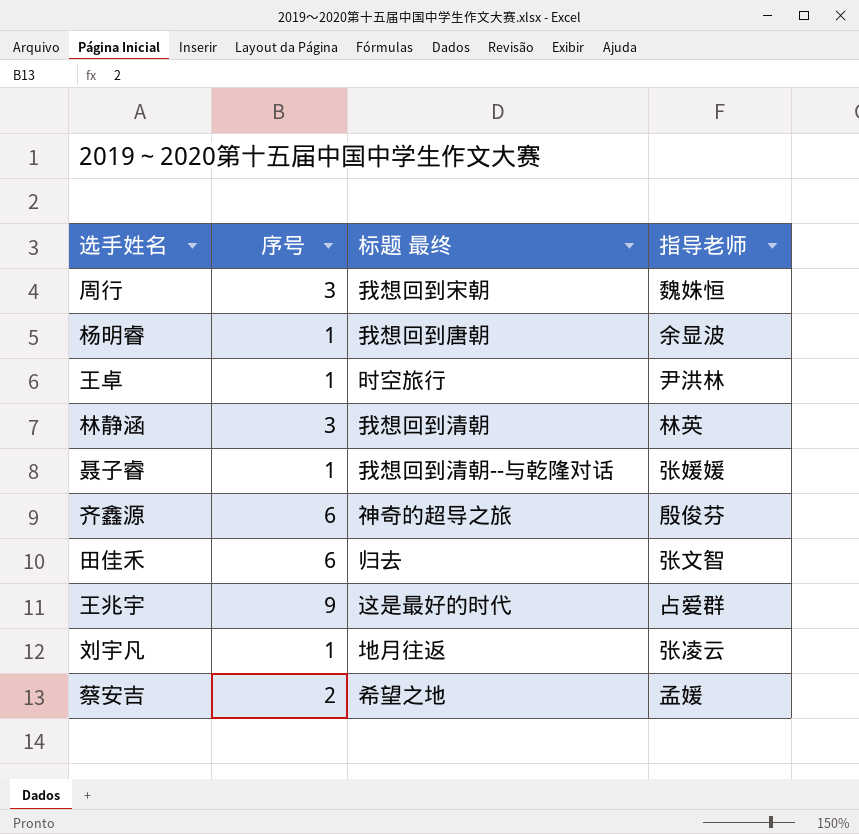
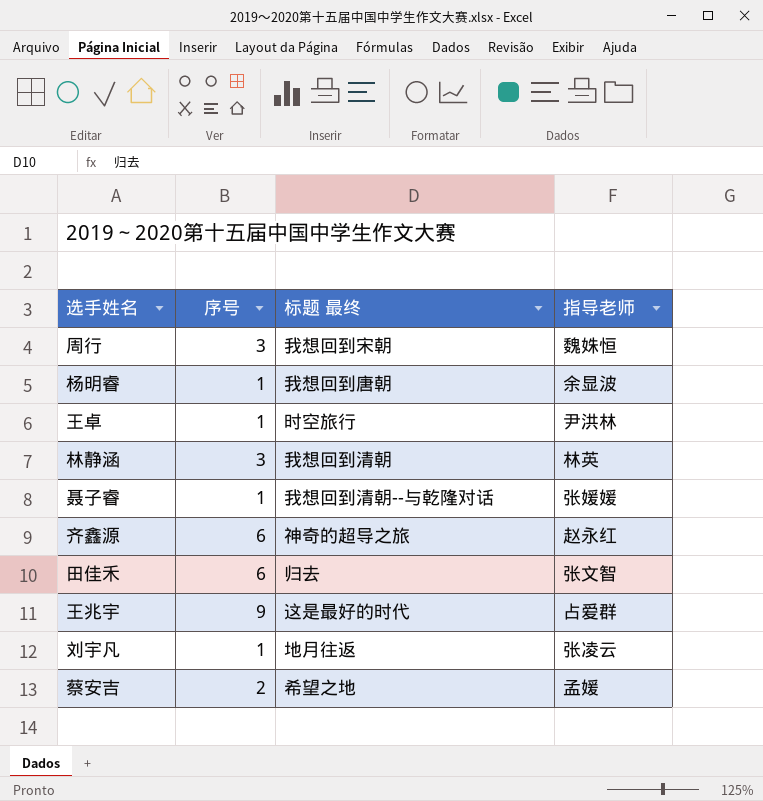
齐鑫源 | 指导老师: 殷俊芬 -> 赵永红

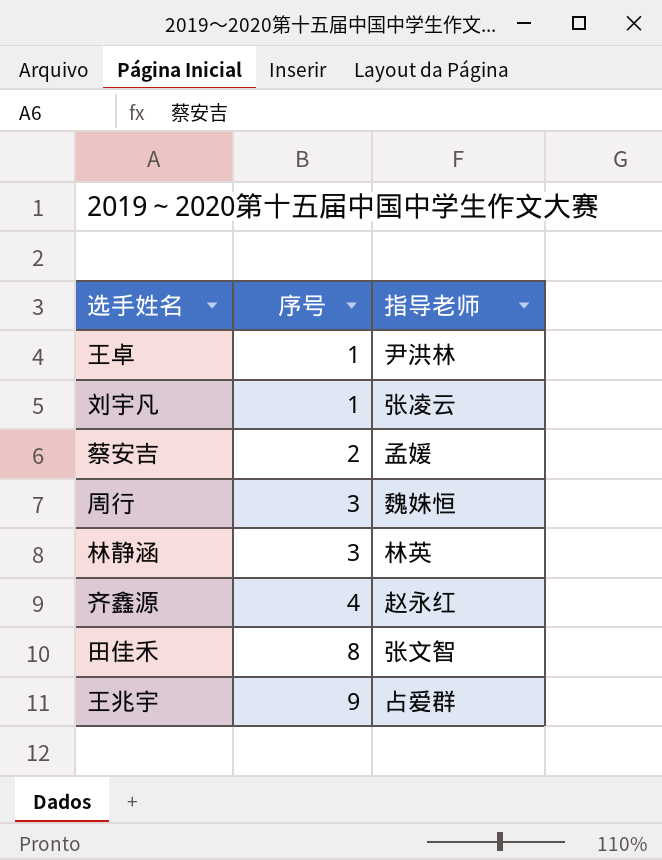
row order: none -> 序号 ascending
column 标题 最终 | position: 3 -> none
row 杨明睿: 1 | 我想回到唐朝 | 余显波 -> none
row 聂子睿: 1 | 我想回到清朝--与乾隆对话 | 张媛媛 -> none
齐鑫源 | 序号: 6 -> 4
田佳禾 | 序号: 6 -> 8

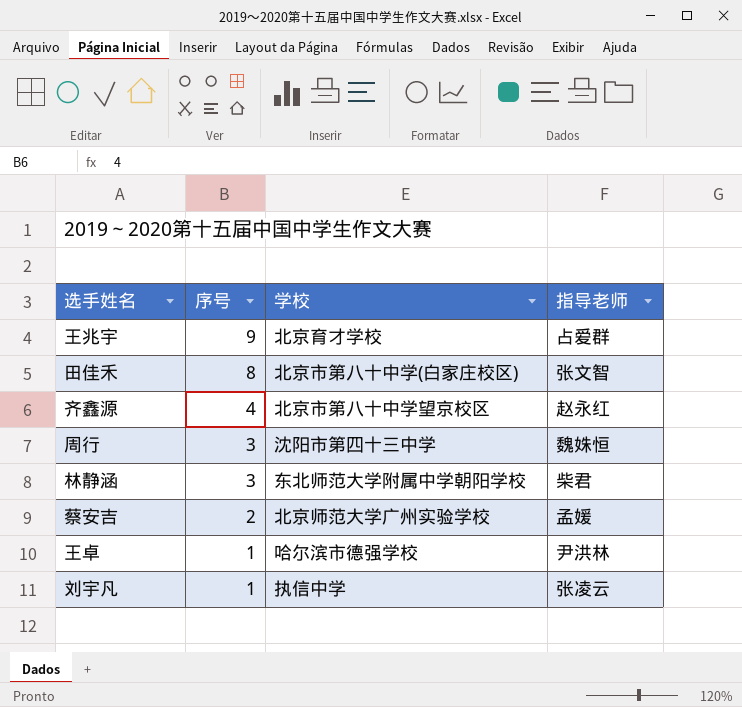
row order: 序号 ascending -> 序号 descending
column 学校 | position: none -> 3
林静涵 | 指导老师: 林英 -> 柴君

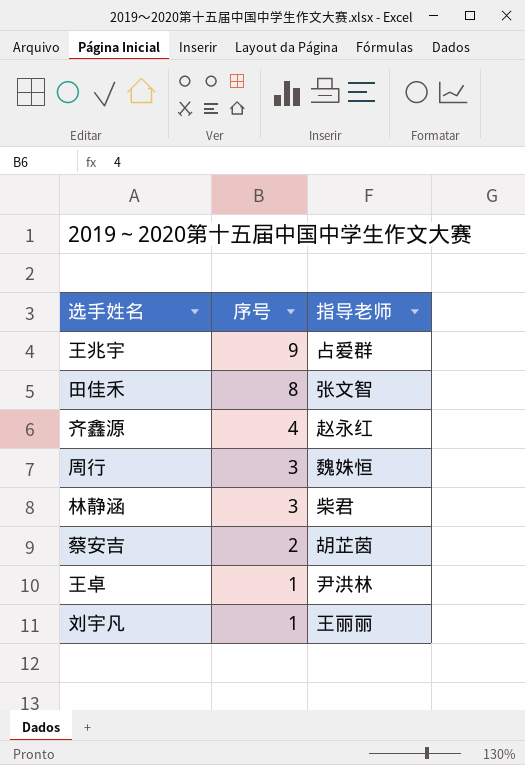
column 学校 | position: 3 -> none
蔡安吉 | 指导老师: 孟媛 -> 胡芷茵
刘宇凡 | 指导老师: 张凌云 -> 王丽丽

